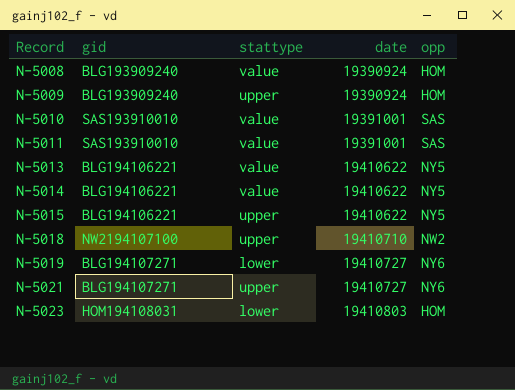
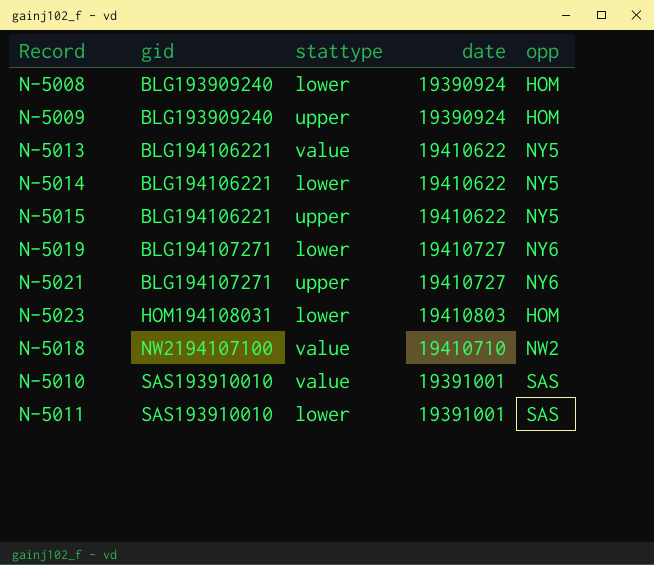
row order: Record ascending -> gid ascending
N-5008 | stattype: value -> lower
N-5014 | stattype: value -> lower
N-5018 | stattype: upper -> value
N-5011 | stattype: value -> lower

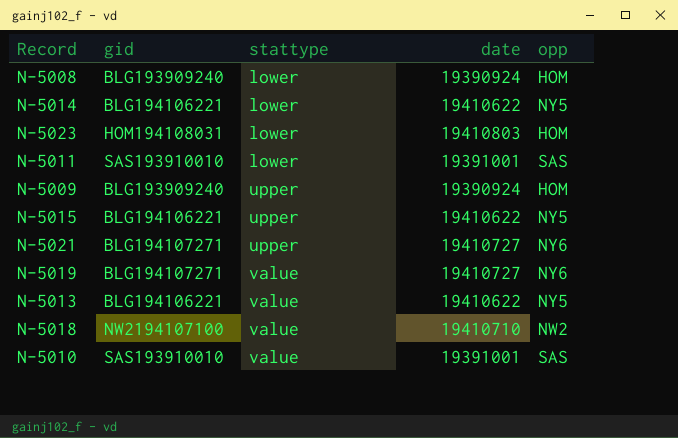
row order: gid ascending -> stattype ascending
N-5019 | stattype: lower -> value

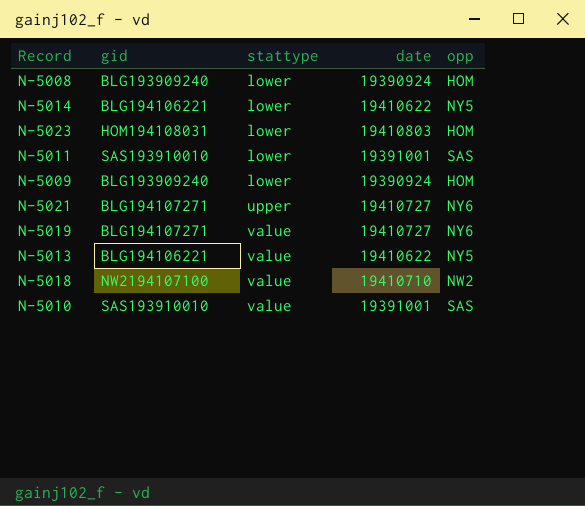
row N-5015: BLG194106221 | upper | 19410622 | NY5 -> none
N-5009 | stattype: upper -> lower

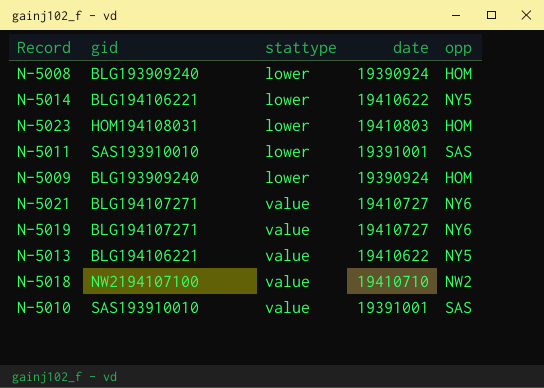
N-5021 | stattype: upper -> value

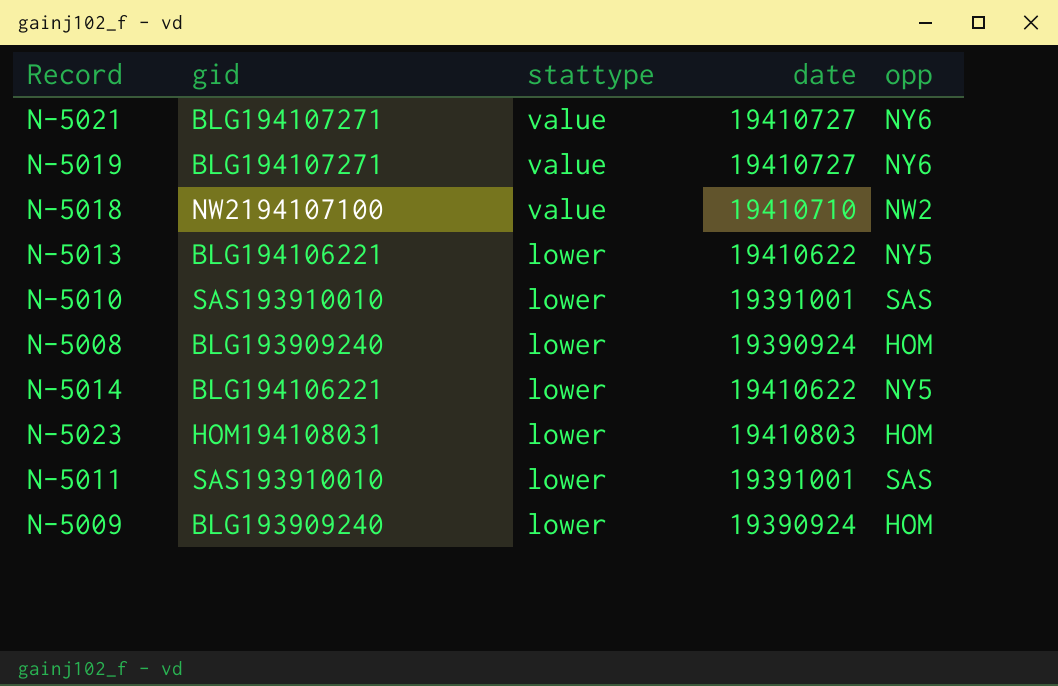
row order: stattype ascending -> stattype descending
N-5013 | stattype: value -> lower
N-5010 | stattype: value -> lower

